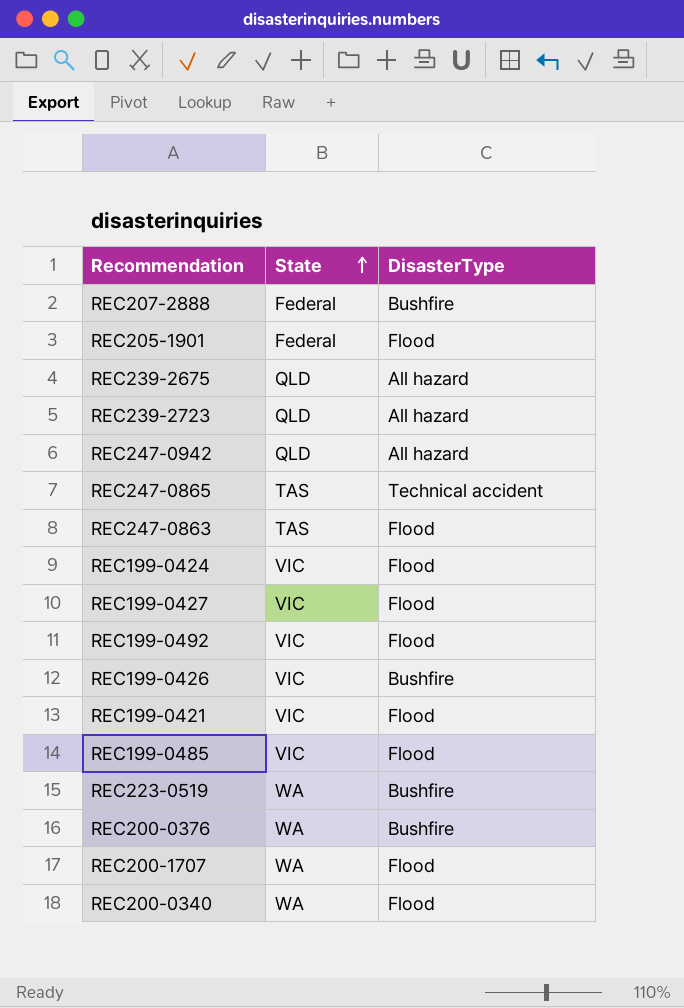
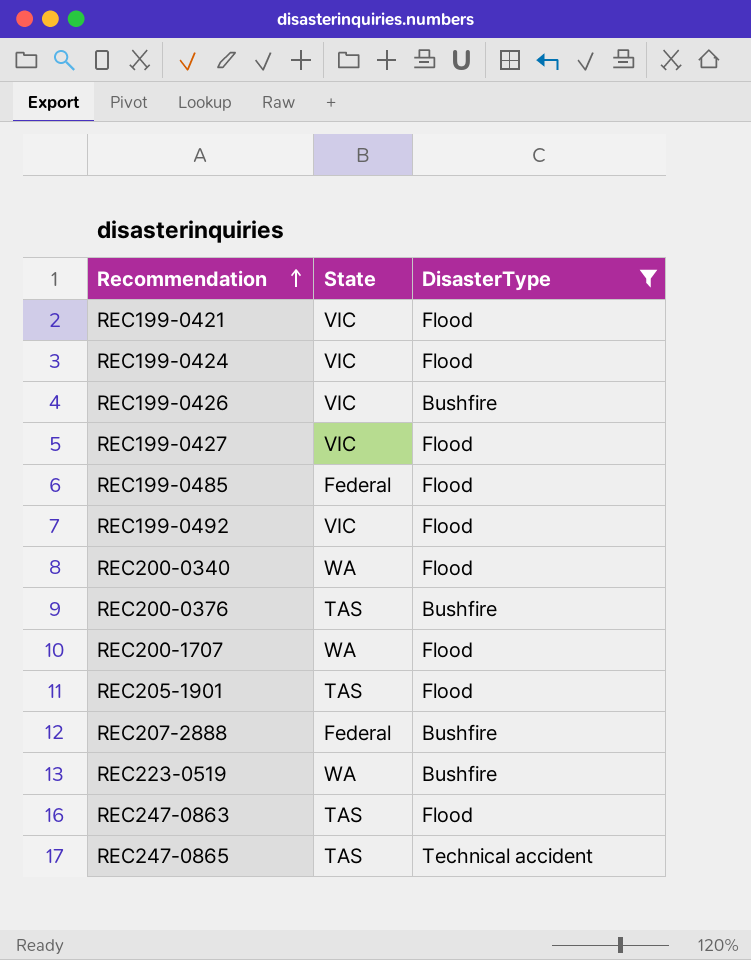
filter: none -> DisasterType != All hazard
row order: State ascending -> Recommendation ascending
REC199-0485 | State: VIC -> Federal
REC200-0376 | State: WA -> TAS
REC205-1901 | State: Federal -> TAS

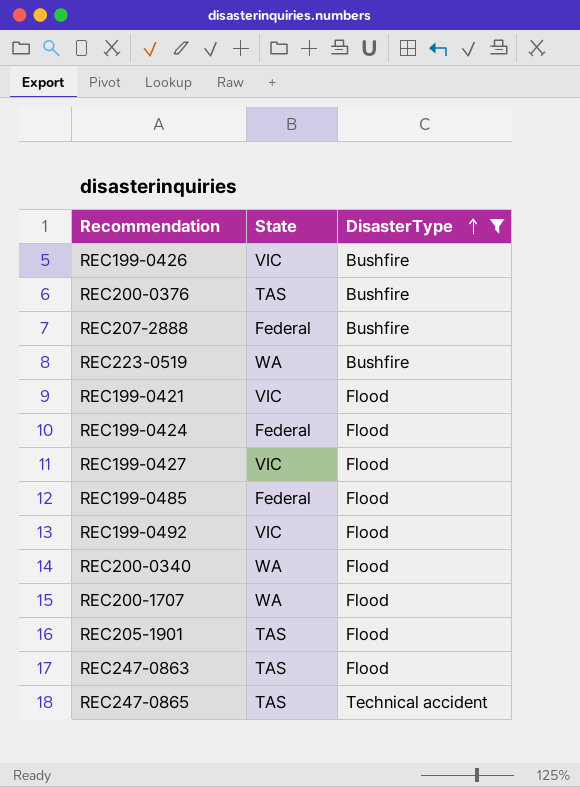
row order: Recommendation ascending -> DisasterType ascending
REC199-0424 | State: VIC -> Federal

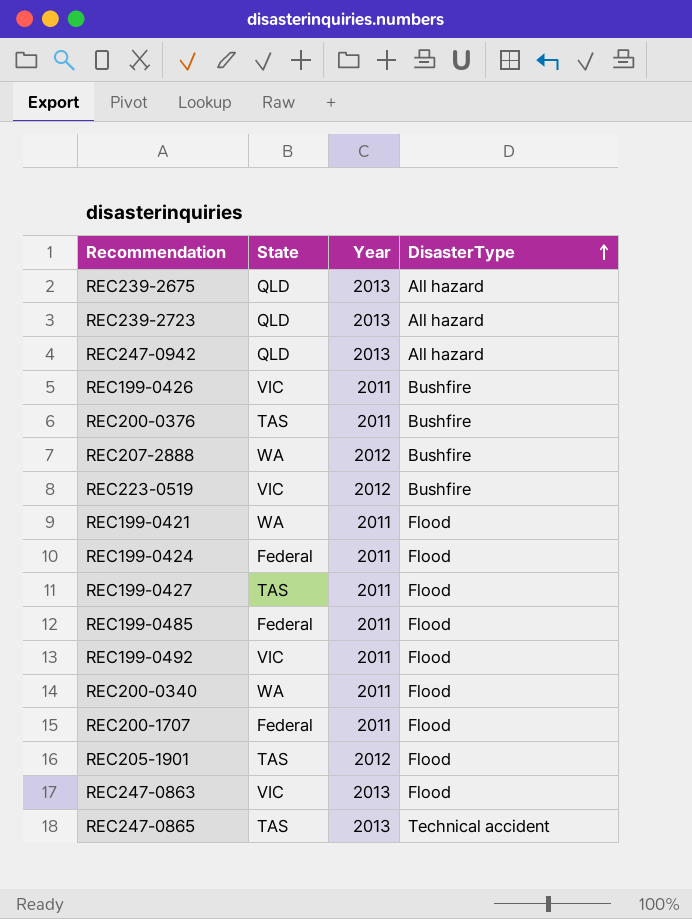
filter: DisasterType != All hazard -> none
column Year | position: none -> 3
REC207-2888 | State: Federal -> WA
REC223-0519 | State: WA -> VIC
REC199-0421 | State: VIC -> WA
REC199-0427 | State: VIC -> TAS
REC200-1707 | State: WA -> Federal
REC247-0863 | State: TAS -> VIC

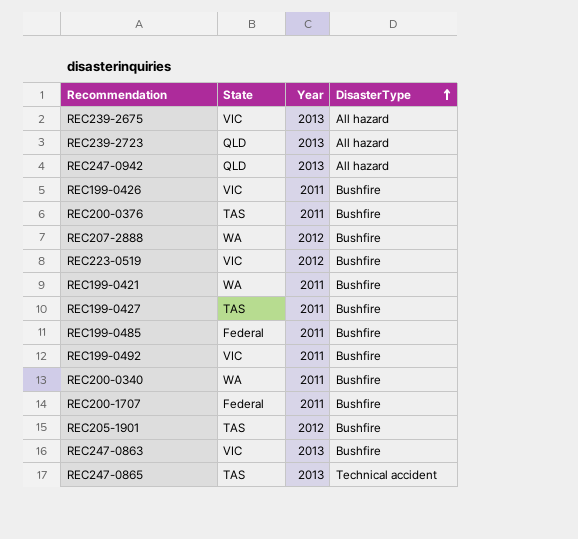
row REC199-0424: Federal | 2011 | Flood -> none
REC239-2675 | State: QLD -> VIC
REC199-0421 | DisasterType: Flood -> Bushfire
REC199-0427 | DisasterType: Flood -> Bushfire
REC199-0485 | DisasterType: Flood -> Bushfire
REC199-0492 | DisasterType: Flood -> Bushfire
REC200-0340 | DisasterType: Flood -> Bushfire
REC200-1707 | DisasterType: Flood -> Bushfire
REC205-1901 | DisasterType: Flood -> Bushfire
REC247-0863 | DisasterType: Flood -> Bushfire

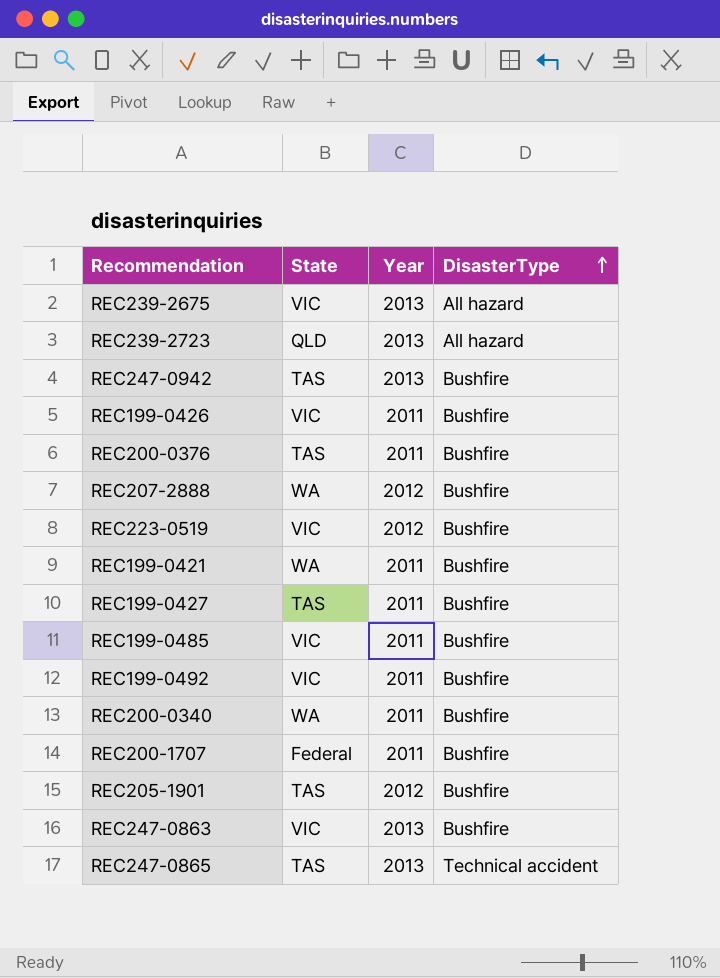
REC247-0942 | State: QLD -> TAS
REC247-0942 | DisasterType: All hazard -> Bushfire
REC199-0485 | State: Federal -> VIC

